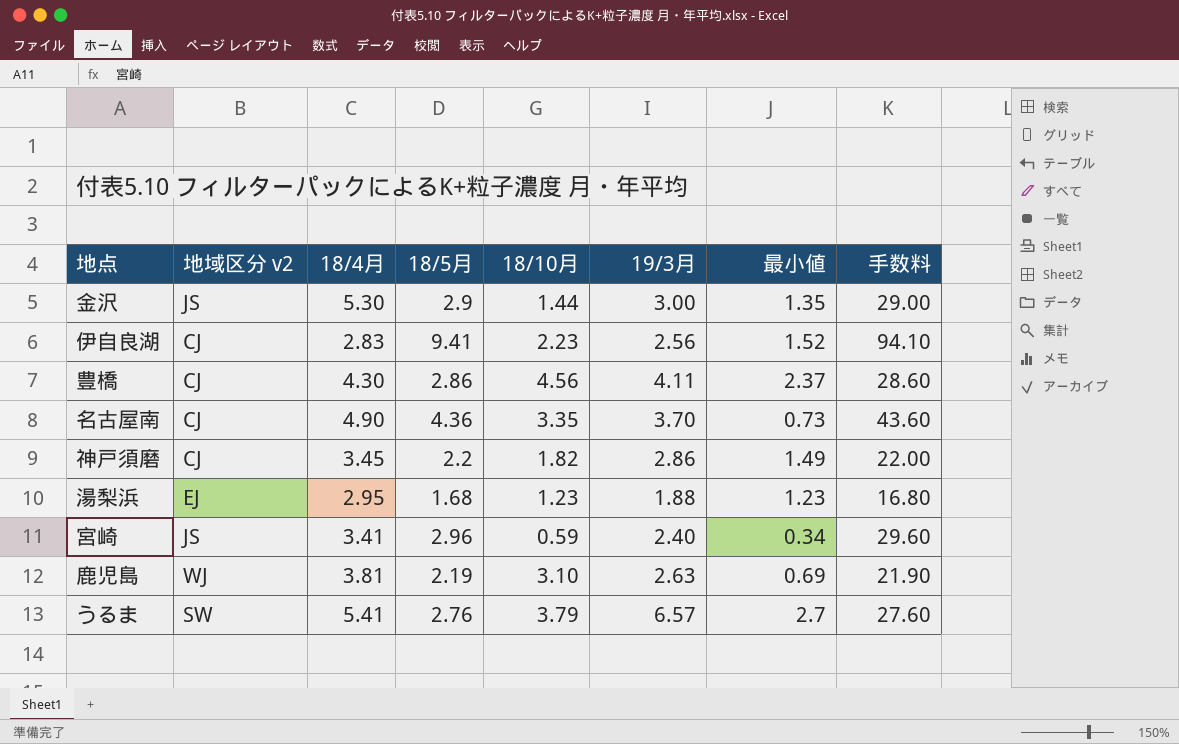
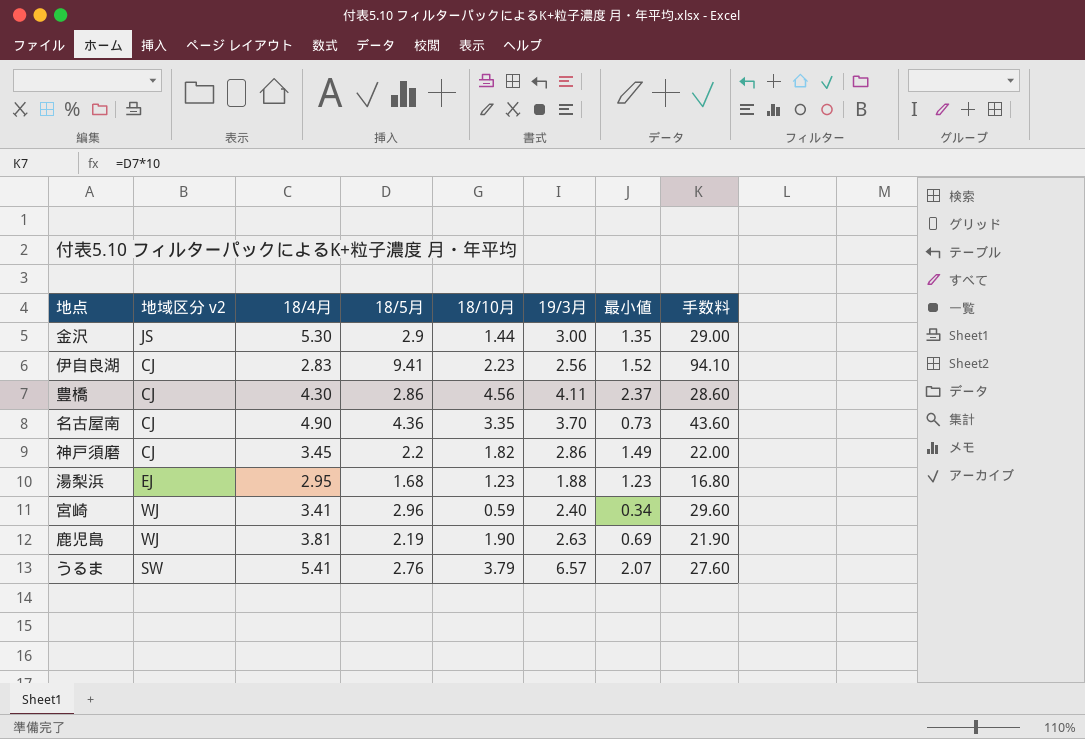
宮崎 | 地域区分 v2: JS -> WJ
鹿児島 | 18/10月: 3.10 -> 1.90
うるま | 最小値: 2.7 -> 2.07

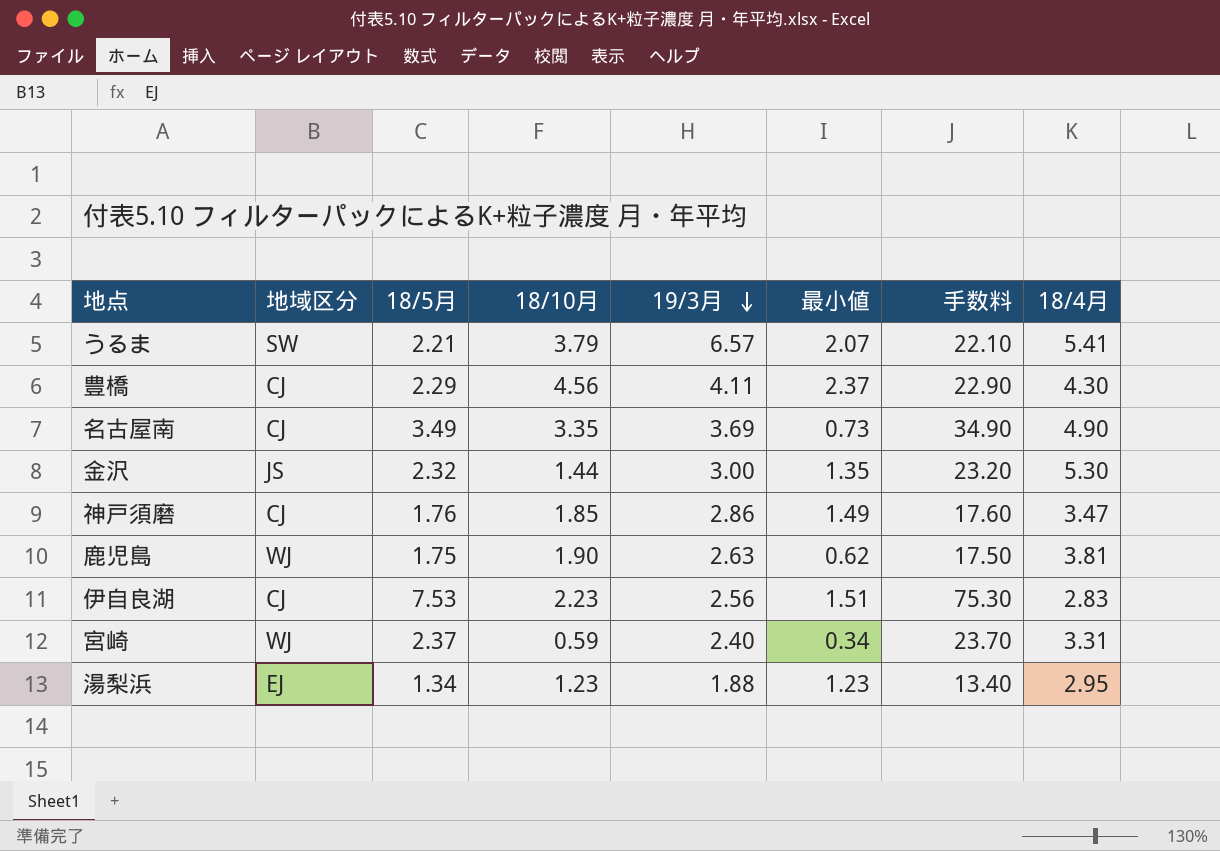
row order: none -> 19/3月 descending
column name: 地域区分 v2 -> 地域区分
column 18/4月 | position: 3 -> 8
うるま | 18/5月: 2.76 -> 2.21
うるま | 手数料: 27.60 -> 22.10
豊橋 | 18/5月: 2.86 -> 2.29
豊橋 | 手数料: 28.60 -> 22.90
名古屋南 | 18/5月: 4.36 -> 3.49
名古屋南 | 19/3月: 3.70 -> 3.69
名古屋南 | 手数料: 43.60 -> 34.90
金沢 | 18/5月: 2.9 -> 2.32
金沢 | 手数料: 29.00 -> 23.20
神戸須磨 | 18/5月: 2.2 -> 1.76
神戸須磨 | 18/10月: 1.82 -> 1.85
神戸須磨 | 手数料: 22.00 -> 17.60
神戸須磨 | 18/4月: 3.45 -> 3.47
鹿児島 | 18/5月: 2.19 -> 1.75
鹿児島 | 最小値: 0.69 -> 0.62
鹿児島 | 手数料: 21.90 -> 17.50
伊自良湖 | 18/5月: 9.41 -> 7.53
伊自良湖 | 最小値: 1.52 -> 1.51
伊自良湖 | 手数料: 94.10 -> 75.30
宮崎 | 18/5月: 2.96 -> 2.37
宮崎 | 手数料: 29.60 -> 23.70
宮崎 | 18/4月: 3.41 -> 3.31
湯梨浜 | 18/5月: 1.68 -> 1.34
湯梨浜 | 手数料: 16.80 -> 13.40

